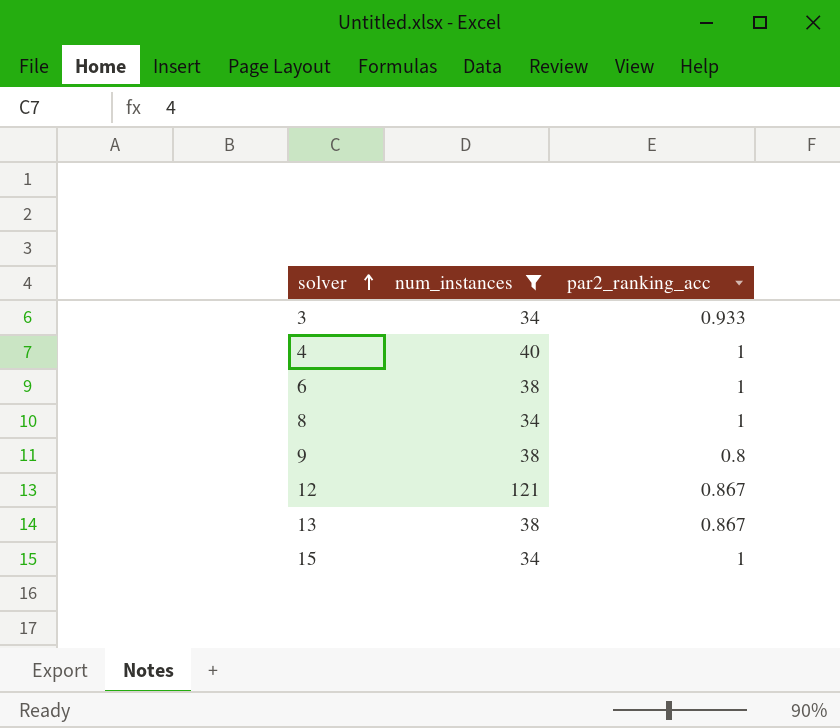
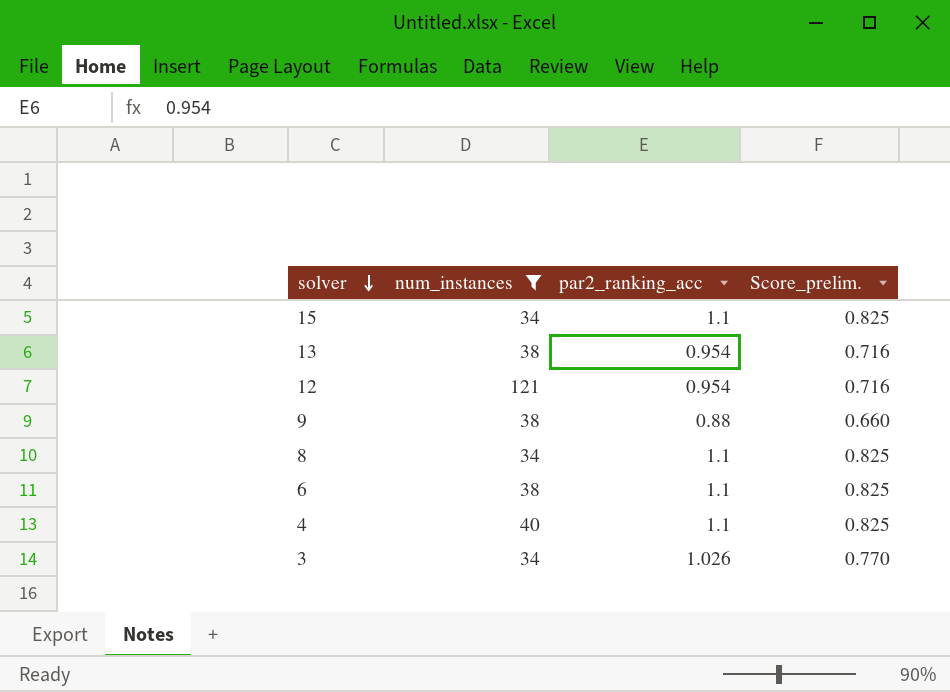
row order: solver ascending -> solver descending
column Score_prelim. | formula: none -> [par2_ranking_acc] * 0.75
15 | par2_ranking_acc: 1 -> 1.1
13 | par2_ranking_acc: 0.867 -> 0.954
12 | par2_ranking_acc: 0.867 -> 0.954
9 | par2_ranking_acc: 0.8 -> 0.88
8 | par2_ranking_acc: 1 -> 1.1
6 | par2_ranking_acc: 1 -> 1.1
4 | par2_ranking_acc: 1 -> 1.1
3 | par2_ranking_acc: 0.933 -> 1.026

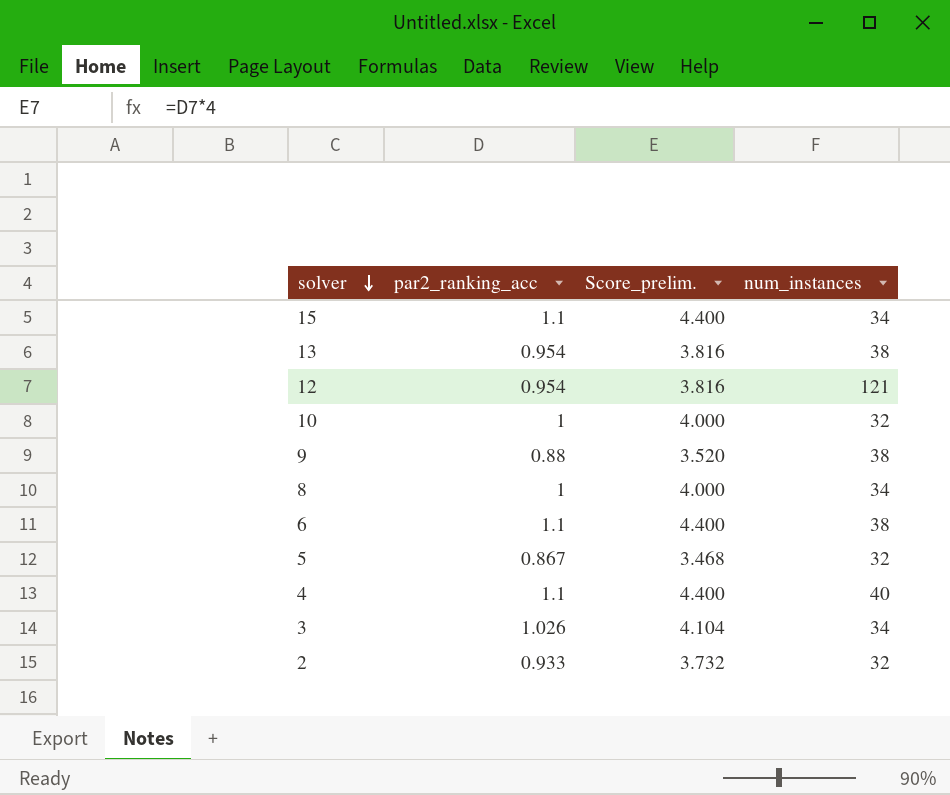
filter: num_instances != 32 -> none
column Score_prelim. | formula: [par2_ranking_acc] * 0.75 -> [par2_ranking_acc] * 4
column num_instances | position: 2 -> 4
8 | par2_ranking_acc: 1.1 -> 1

